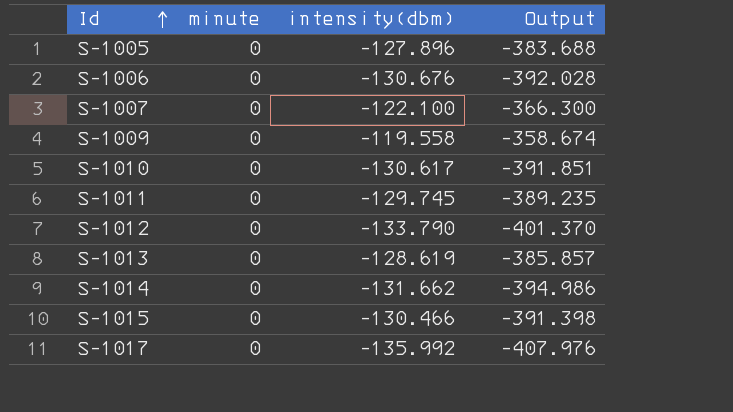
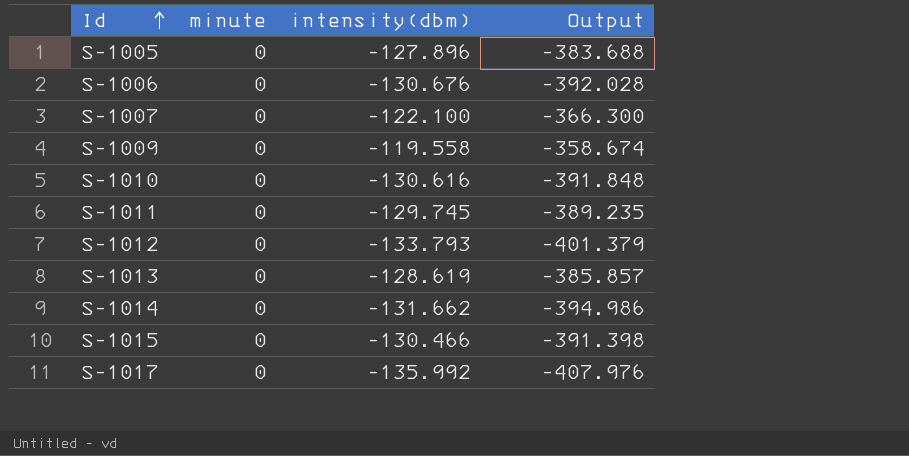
S-1010 | intensity(dbm): -130.617 -> -130.616
S-1010 | Output: -391.851 -> -391.848
S-1012 | intensity(dbm): -133.790 -> -133.793
S-1012 | Output: -401.370 -> -401.379

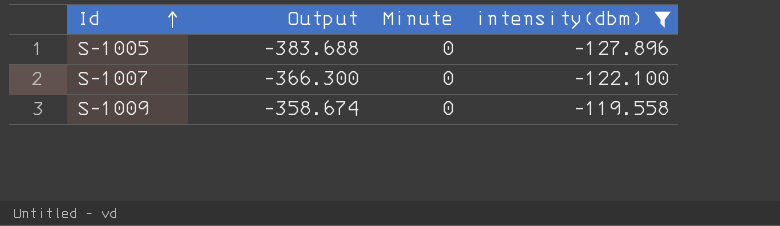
filter: none -> intensity(dbm) >= -127.896
column Output | position: 4 -> 2
column name: minute -> Minute

